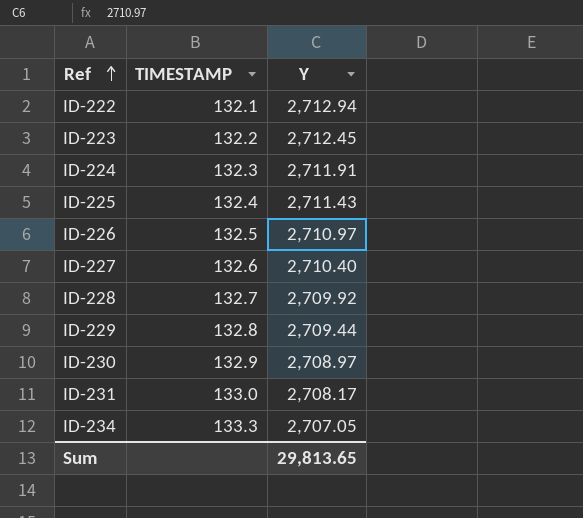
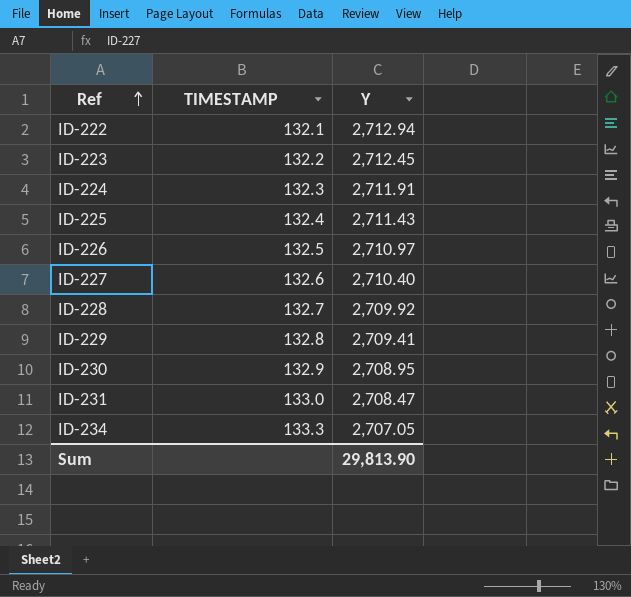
ID-229 | Y: 2,709.44 -> 2,709.41
ID-230 | Y: 2,708.97 -> 2,708.95
ID-231 | Y: 2,708.17 -> 2,708.47
Sum | Y: 29,813.65 -> 29,813.90

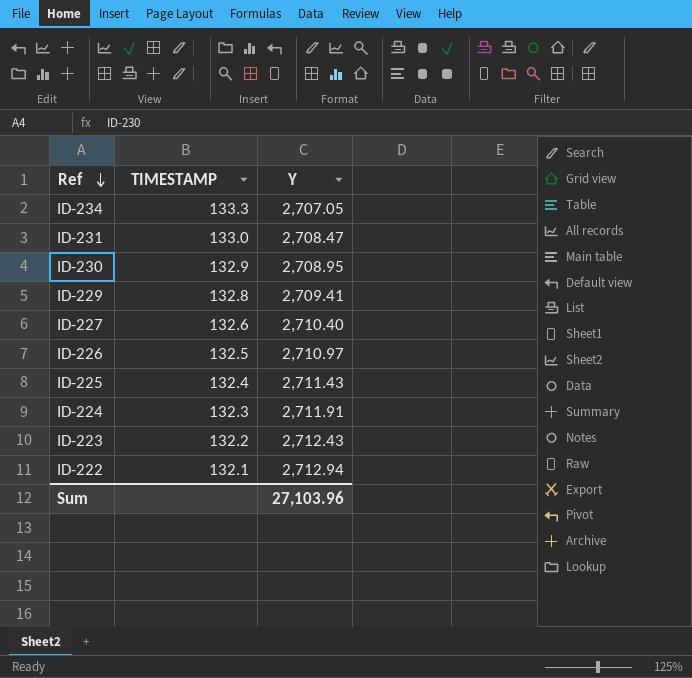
row order: Ref ascending -> Ref descending
row ID-228: 132.7 | 2,709.92 -> none
ID-223 | Y: 2,712.45 -> 2,712.43
Sum | Y: 29,813.90 -> 27,103.96

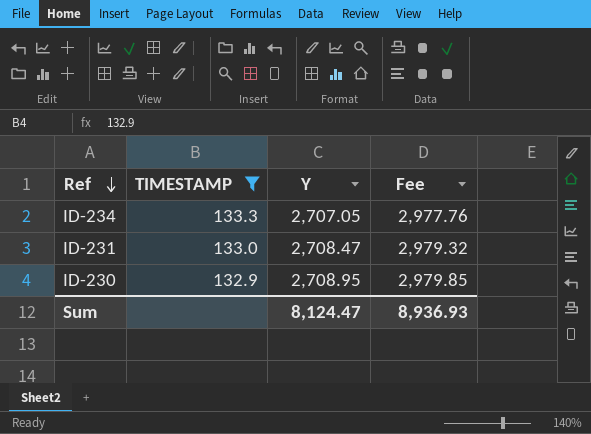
filter: none -> TIMESTAMP >= 132.9
column Fee | formula: none -> [Y] * 1.1
Sum | Y: 27,103.96 -> 8,124.47

